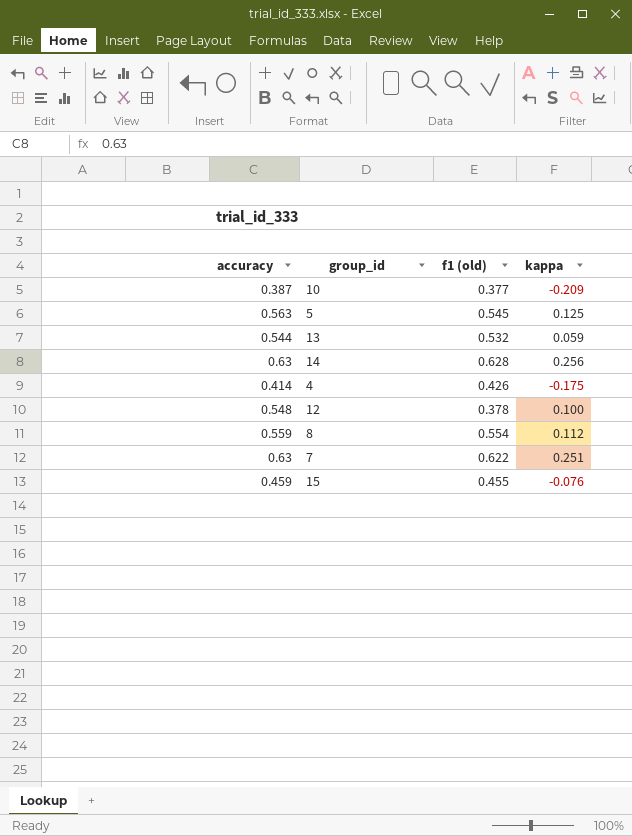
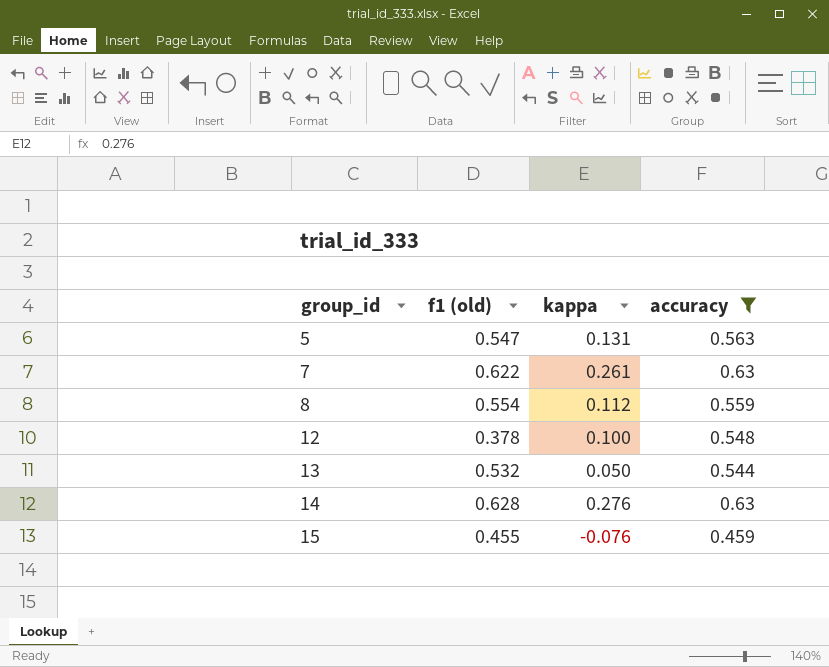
filter: none -> accuracy >= 0.459
row order: none -> group_id ascending
column accuracy | position: 1 -> 4
5 | f1 (old): 0.545 -> 0.547
5 | kappa: 0.125 -> 0.131
7 | kappa: 0.251 -> 0.261
13 | kappa: 0.059 -> 0.050
14 | kappa: 0.256 -> 0.276

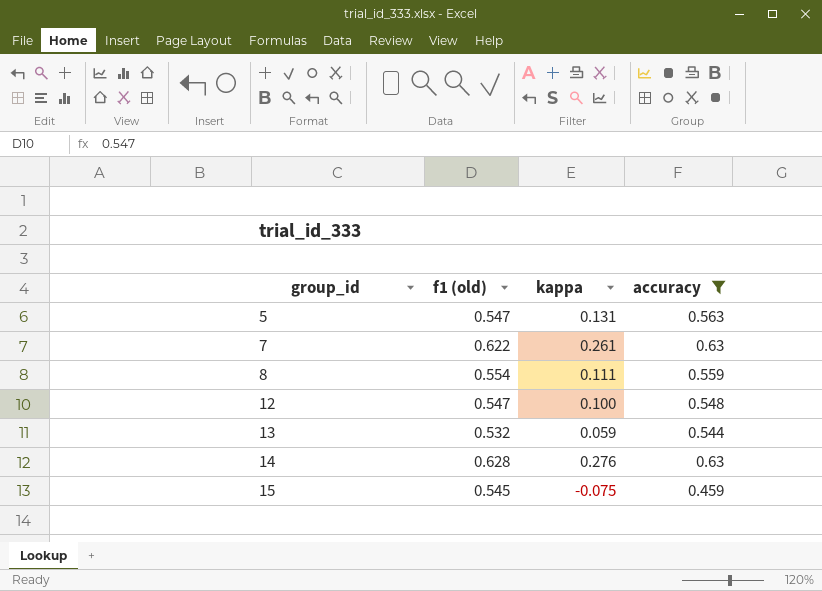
8 | kappa: 0.112 -> 0.111
12 | f1 (old): 0.378 -> 0.547
13 | kappa: 0.050 -> 0.059
15 | f1 (old): 0.455 -> 0.545
15 | kappa: -0.076 -> -0.075

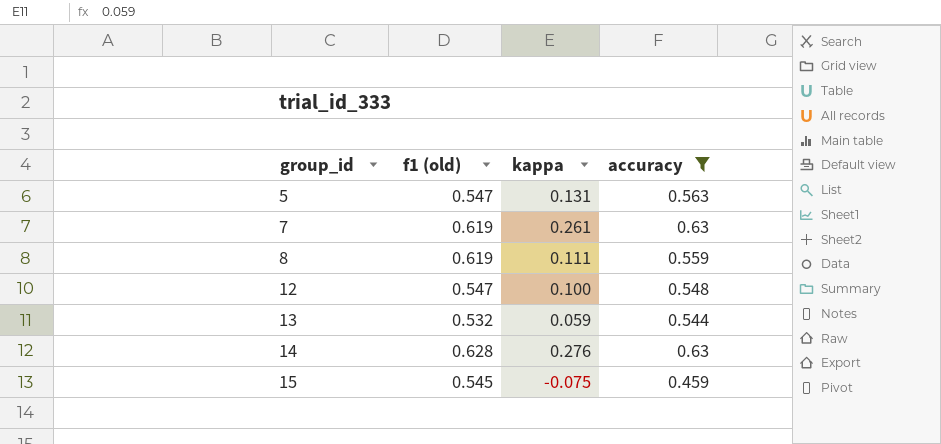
7 | f1 (old): 0.622 -> 0.619
8 | f1 (old): 0.554 -> 0.619

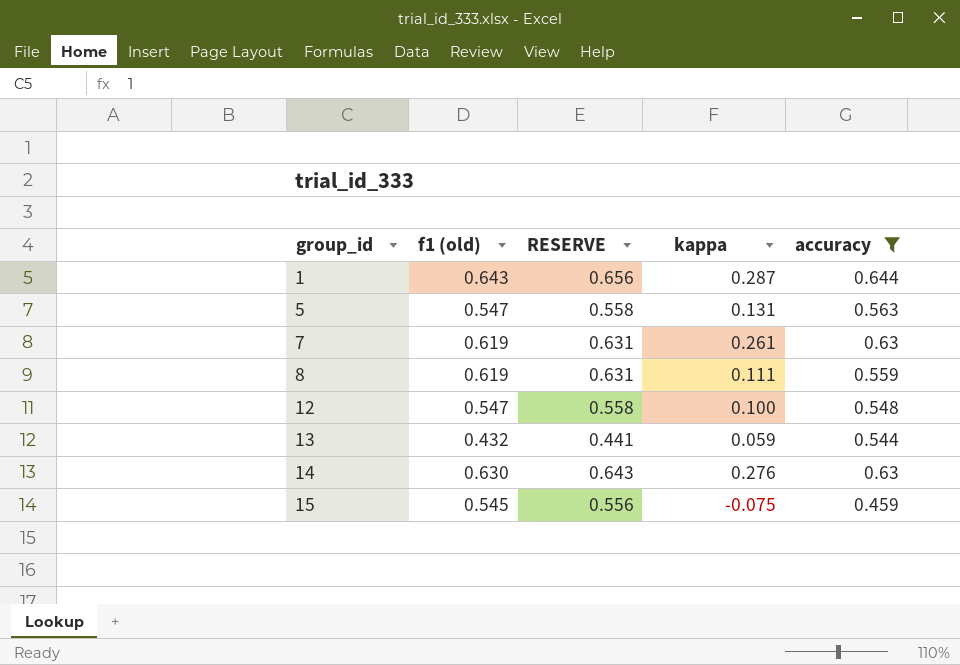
column RESERVE | formula: none -> [f1 (old)] * 1.02
row 1: none -> 0.643 | 0.656 | 0.287 | 0.644
13 | f1 (old): 0.532 -> 0.432
14 | f1 (old): 0.628 -> 0.630

